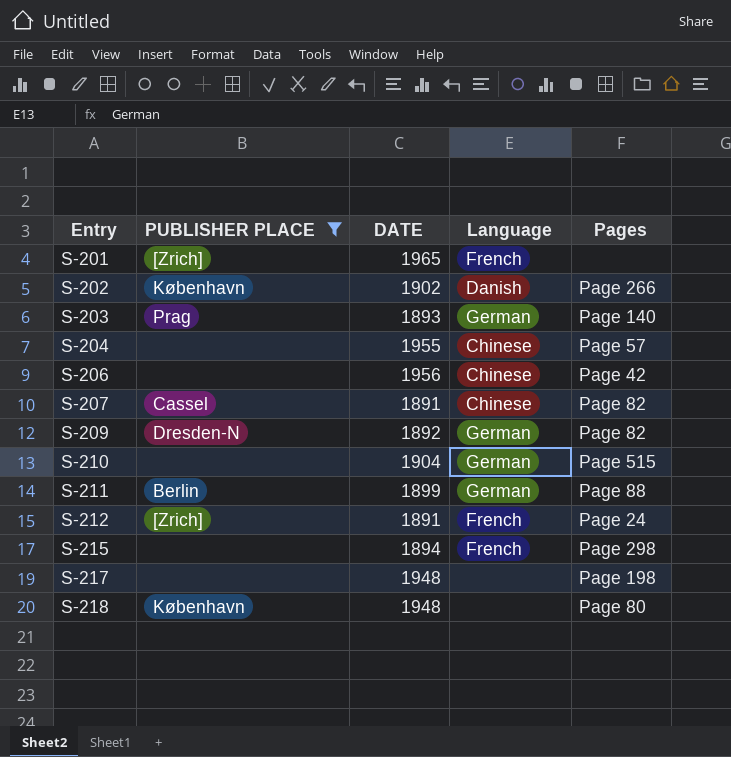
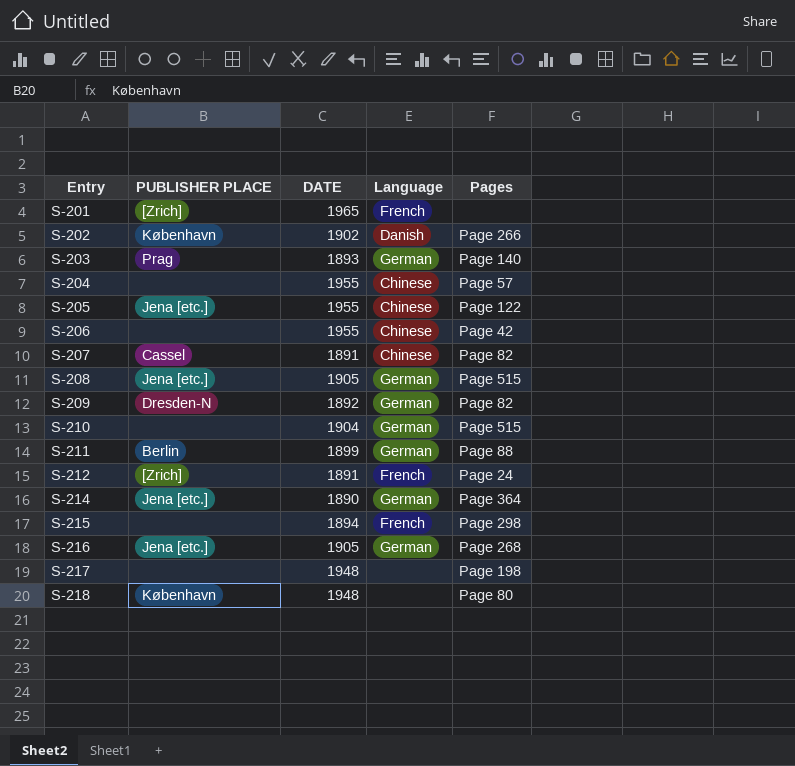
filter: PUBLISHER PLACE != Jena [etc.] -> none
S-206 | DATE: 1956 -> 1955

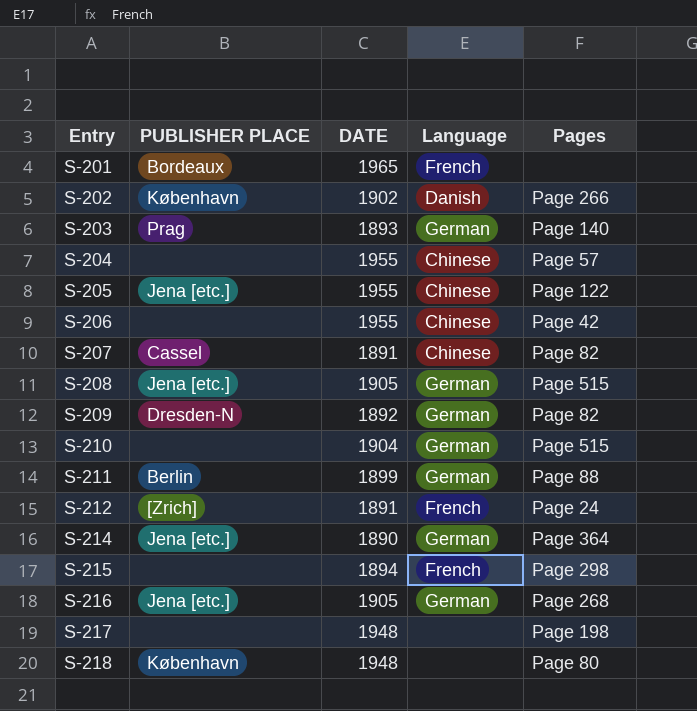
S-201 | PUBLISHER PLACE: [Zrich] -> Bordeaux

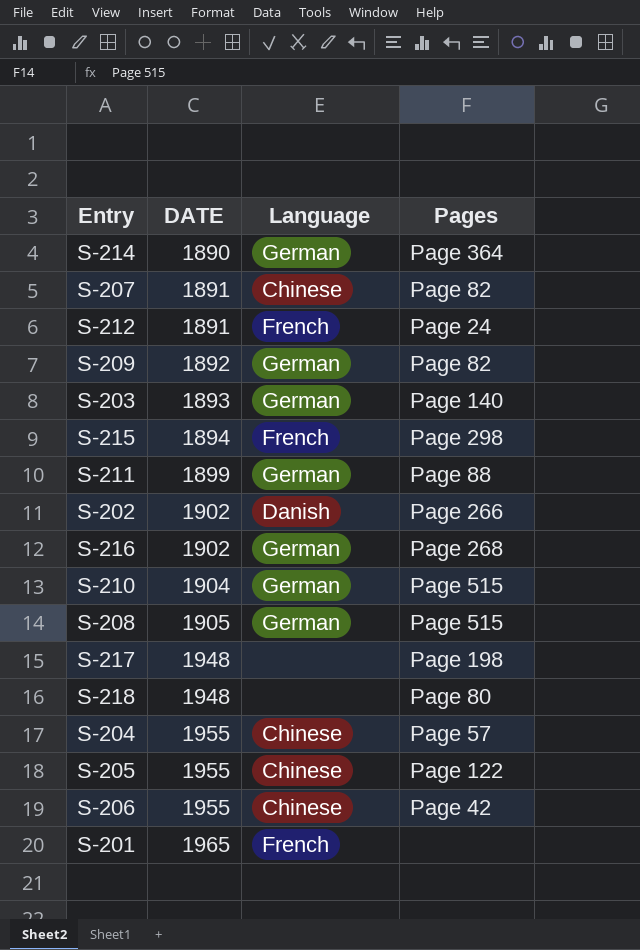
row order: Entry ascending -> DATE ascending
column PUBLISHER PLACE | position: 2 -> none
S-216 | DATE: 1905 -> 1902

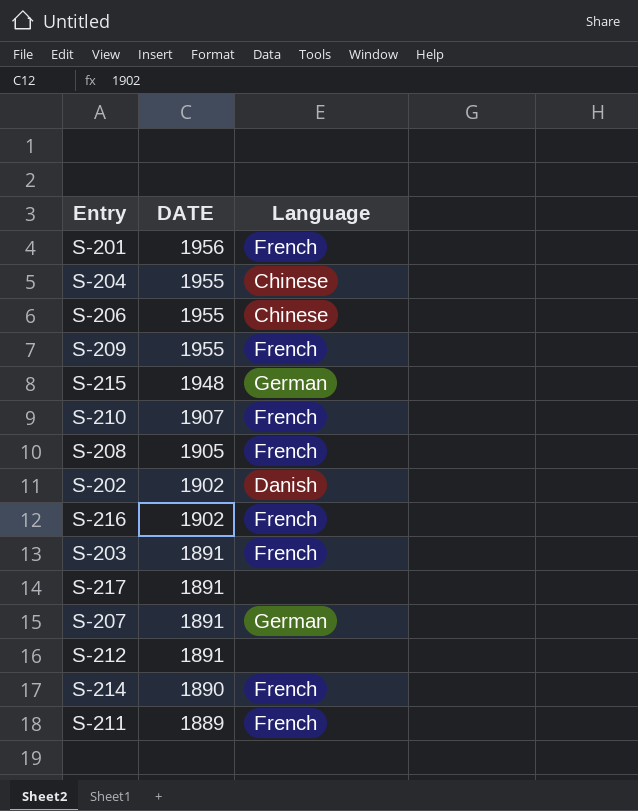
row order: DATE ascending -> DATE descending
column Pages | position: 4 -> none
row S-218: 1948 | none | Page 80 -> none
row S-205: 1955 | Chinese | Page 122 -> none
S-201 | DATE: 1965 -> 1956
S-209 | DATE: 1892 -> 1955
S-209 | Language: German -> French
S-215 | DATE: 1894 -> 1948
S-215 | Language: French -> German
S-210 | DATE: 1904 -> 1907
S-210 | Language: German -> French
S-208 | Language: German -> French
S-216 | Language: German -> French
S-203 | DATE: 1893 -> 1891
S-203 | Language: German -> French
S-217 | DATE: 1948 -> 1891
S-207 | Language: Chinese -> German
S-212 | Language: French -> none
S-214 | Language: German -> French
S-211 | DATE: 1899 -> 1889
S-211 | Language: German -> French

